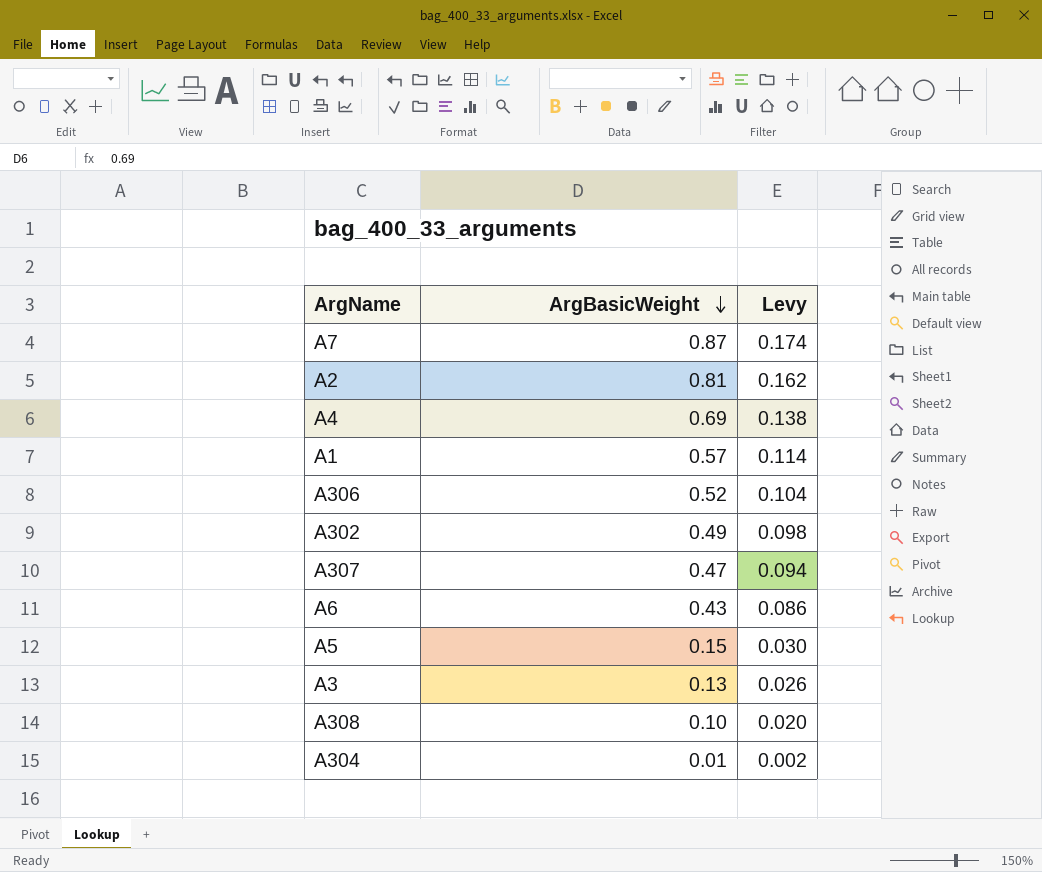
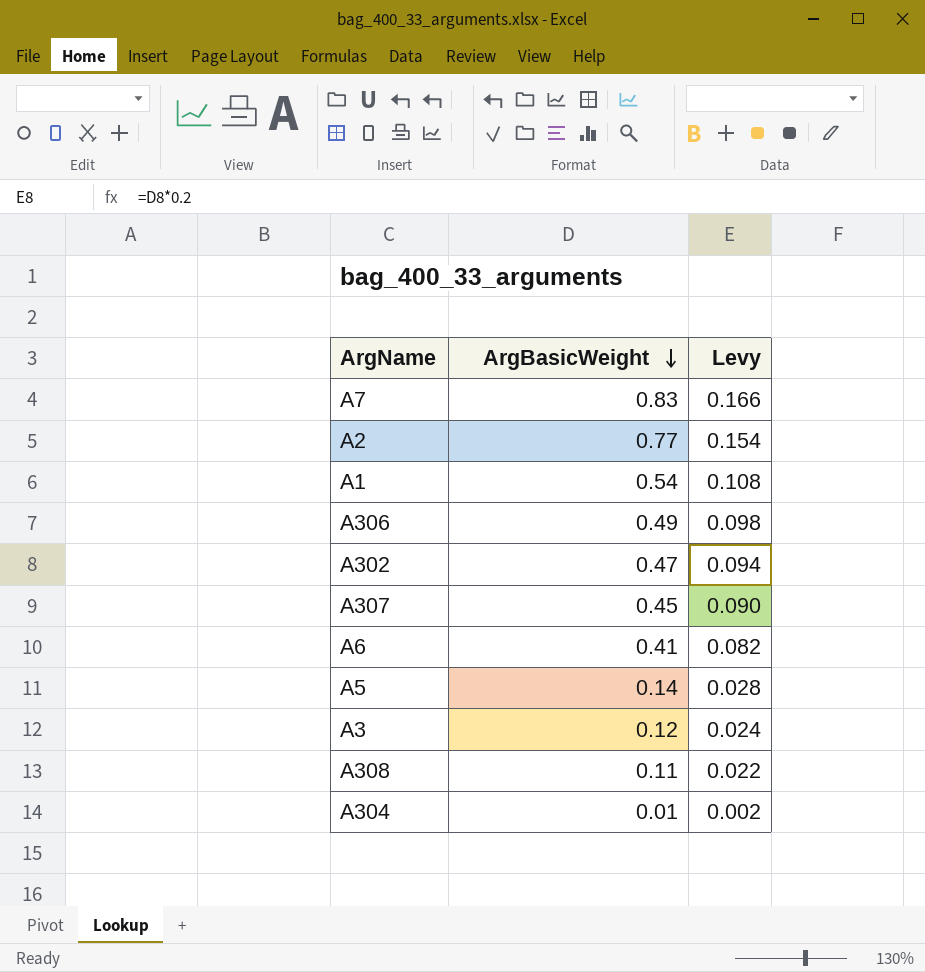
row A4: 0.69 | 0.138 -> none
A7 | ArgBasicWeight: 0.87 -> 0.83
A7 | Levy: 0.174 -> 0.166
A2 | ArgBasicWeight: 0.81 -> 0.77
A2 | Levy: 0.162 -> 0.154
A1 | ArgBasicWeight: 0.57 -> 0.54
A1 | Levy: 0.114 -> 0.108
A306 | ArgBasicWeight: 0.52 -> 0.49
A306 | Levy: 0.104 -> 0.098
A302 | ArgBasicWeight: 0.49 -> 0.47
A302 | Levy: 0.098 -> 0.094
A307 | ArgBasicWeight: 0.47 -> 0.45
A307 | Levy: 0.094 -> 0.090
A6 | ArgBasicWeight: 0.43 -> 0.41
A6 | Levy: 0.086 -> 0.082
A5 | ArgBasicWeight: 0.15 -> 0.14
A5 | Levy: 0.030 -> 0.028
A3 | ArgBasicWeight: 0.13 -> 0.12
A3 | Levy: 0.026 -> 0.024
A308 | ArgBasicWeight: 0.10 -> 0.11
A308 | Levy: 0.020 -> 0.022

